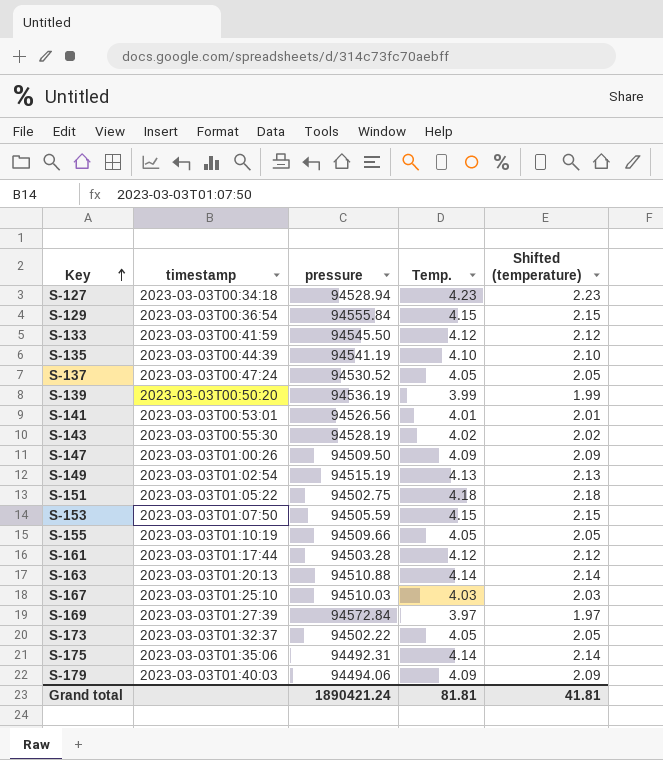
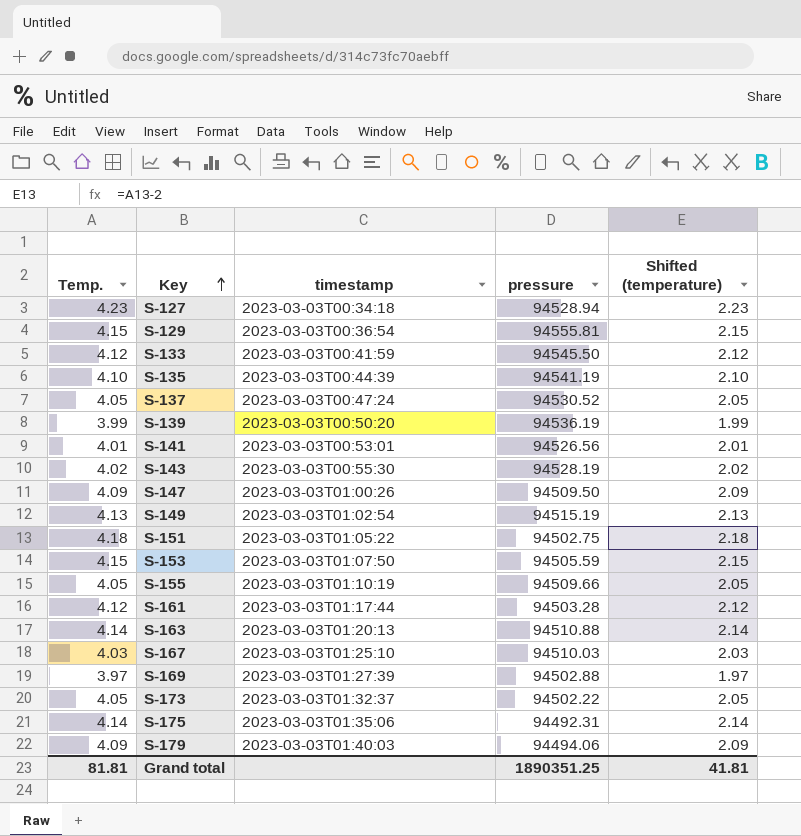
column Temp. | position: 4 -> 1
S-129 | pressure: 94555.84 -> 94555.81
S-169 | pressure: 94572.84 -> 94502.88
Grand total | pressure: 1890421.24 -> 1890351.25

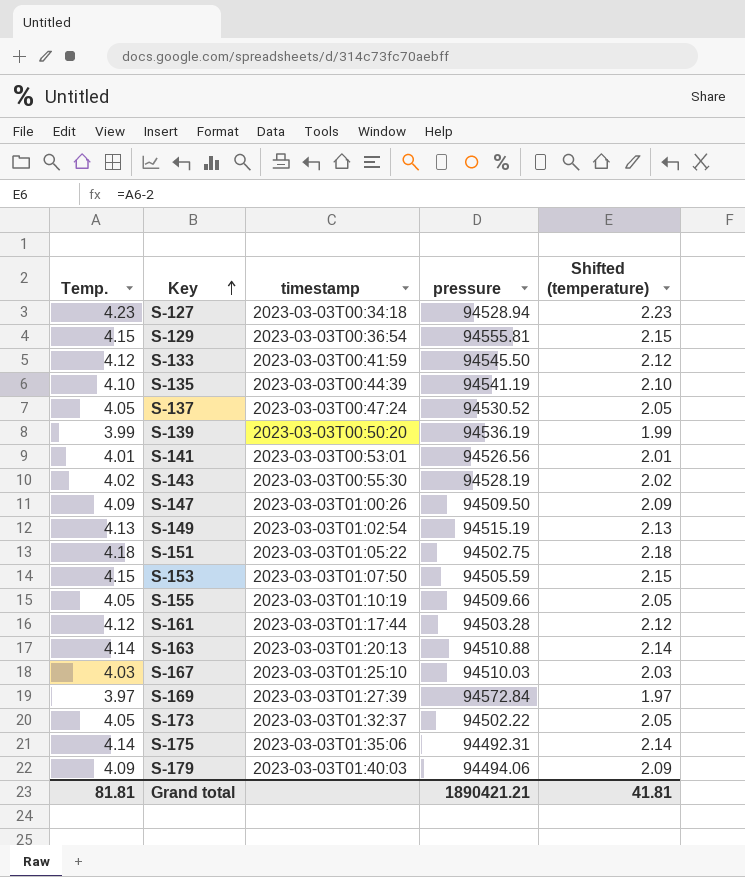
S-169 | pressure: 94502.88 -> 94572.84
Grand total | pressure: 1890351.25 -> 1890421.21

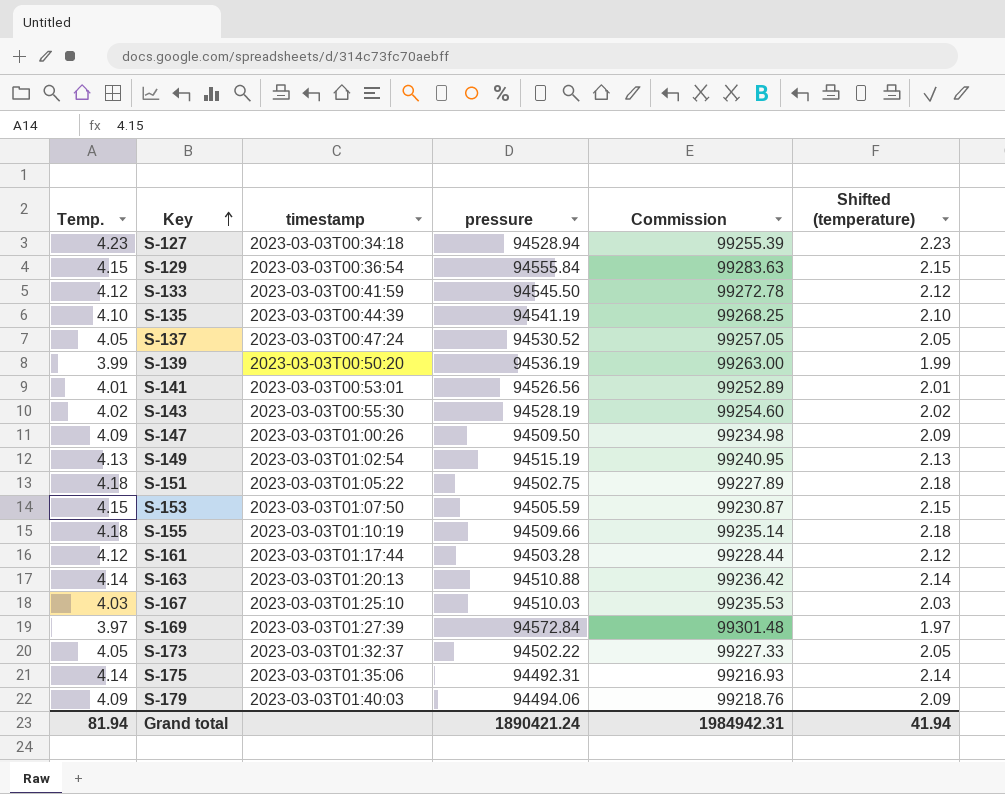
column Commission | formula: none -> [pressure] * 1.05
S-129 | pressure: 94555.81 -> 94555.84
S-155 | Temp.: 4.05 -> 4.18
S-155 | Shifted (temperature): 2.05 -> 2.18
Grand total | Temp.: 81.81 -> 81.94
Grand total | pressure: 1890421.21 -> 1890421.24
Grand total | Shifted (temperature): 41.81 -> 41.94

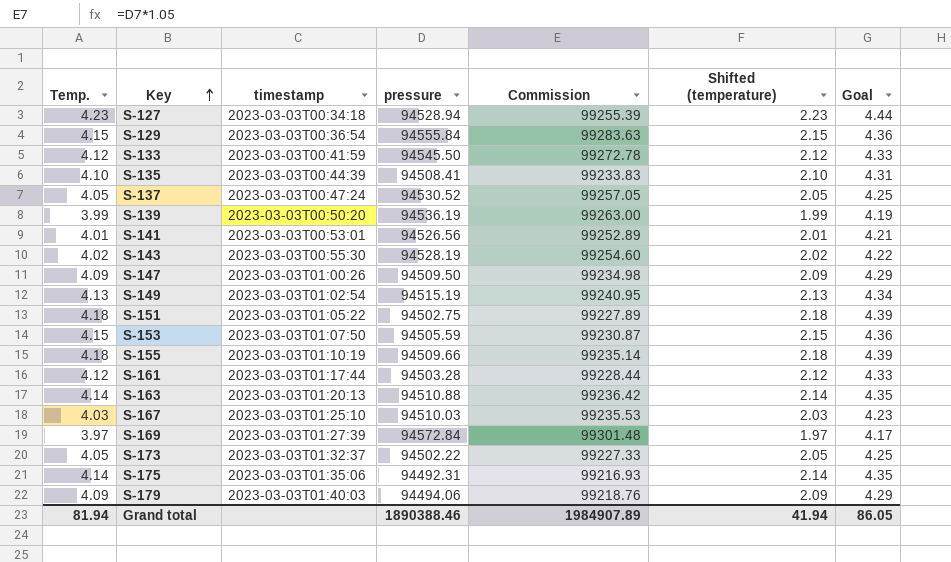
column Goal | formula: none -> [Temp.] * 1.05
S-135 | pressure: 94541.19 -> 94508.41
S-135 | Commission: 99268.25 -> 99233.83
Grand total | pressure: 1890421.24 -> 1890388.46
Grand total | Commission: 1984942.31 -> 1984907.89

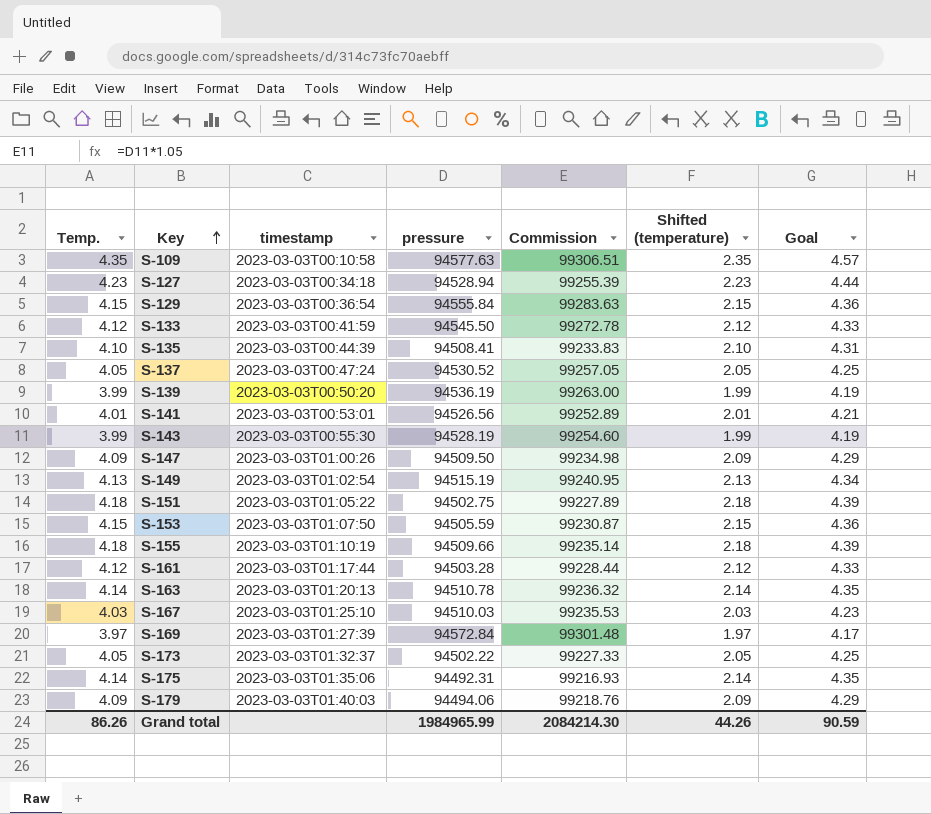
row S-109: none -> 4.35 | 2023-03-03T00:10:58 | 94577.63 | 99306.51 | 2.35 | 4.57
S-143 | Temp.: 4.02 -> 3.99
S-143 | Shifted (temperature): 2.02 -> 1.99
S-143 | Goal: 4.22 -> 4.19
S-163 | pressure: 94510.88 -> 94510.78
S-163 | Commission: 99236.42 -> 99236.32
Grand total | Temp.: 81.94 -> 86.26
Grand total | pressure: 1890388.46 -> 1984965.99
Grand total | Commission: 1984907.89 -> 2084214.30
Grand total | Shifted (temperature): 41.94 -> 44.26
Grand total | Goal: 86.05 -> 90.59

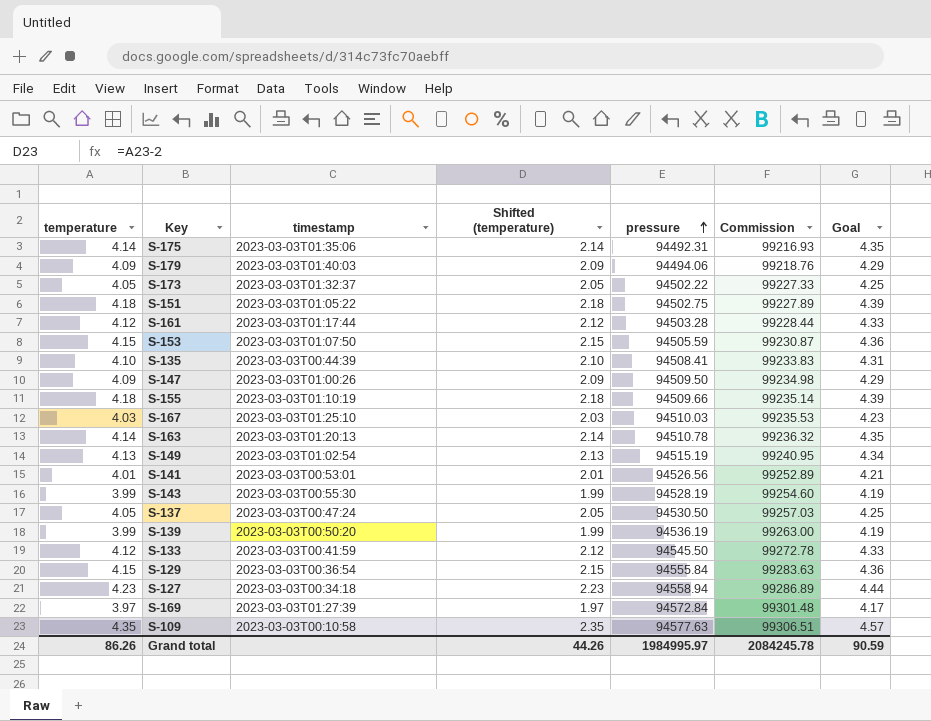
row order: Key ascending -> pressure ascending
column name: Temp. -> temperature
column Shifted (temperature) | position: 6 -> 4
S-137 | pressure: 94530.52 -> 94530.50
S-137 | Commission: 99257.05 -> 99257.03
S-127 | pressure: 94528.94 -> 94558.94
S-127 | Commission: 99255.39 -> 99286.89
Grand total | pressure: 1984965.99 -> 1984995.97
Grand total | Commission: 2084214.30 -> 2084245.78

